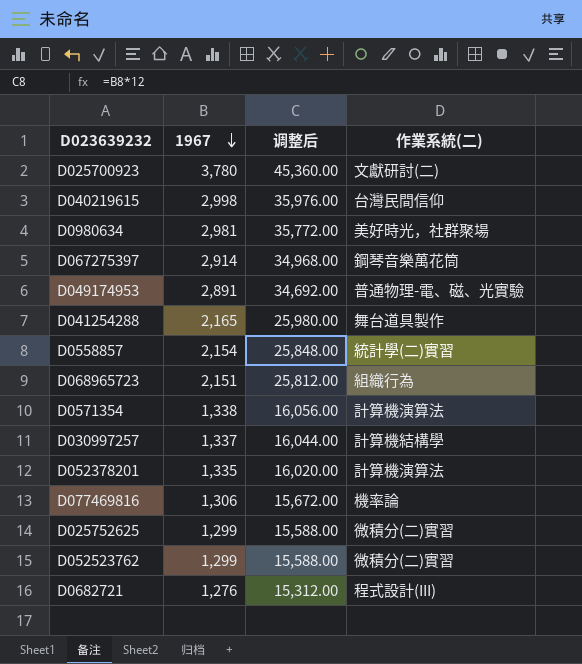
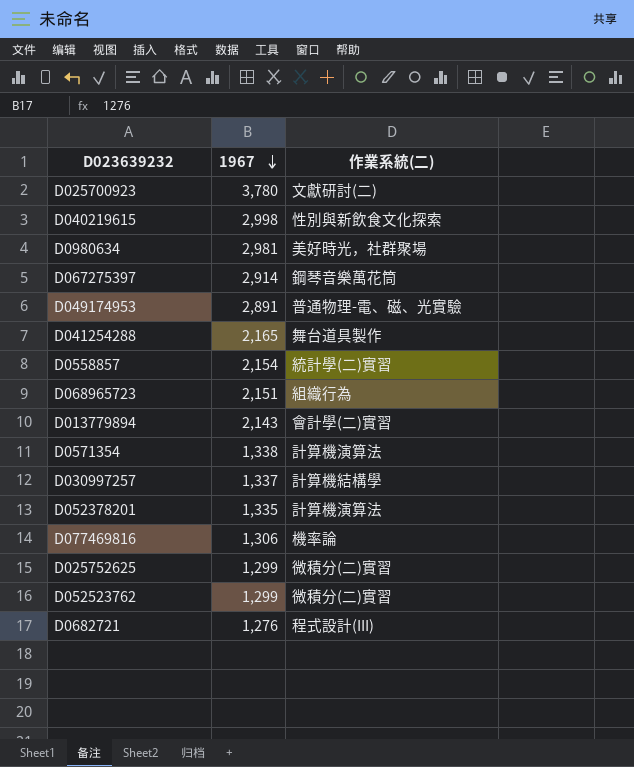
column 调整后 | formula: [1967] * 12 -> none
D040219615 | 作業系統(二): 台灣民間信仰 -> 性別與新飲食文化探索
row D013779894: none -> 2,143 | 會計學(二)實習

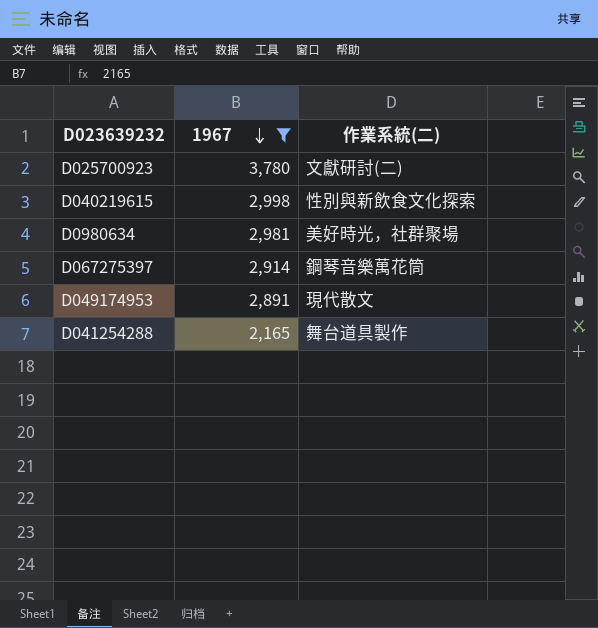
filter: none -> 1967 >= 2,165
D049174953 | 作業系統(二): 普通物理-電、磁、光實驗 -> 現代散文

